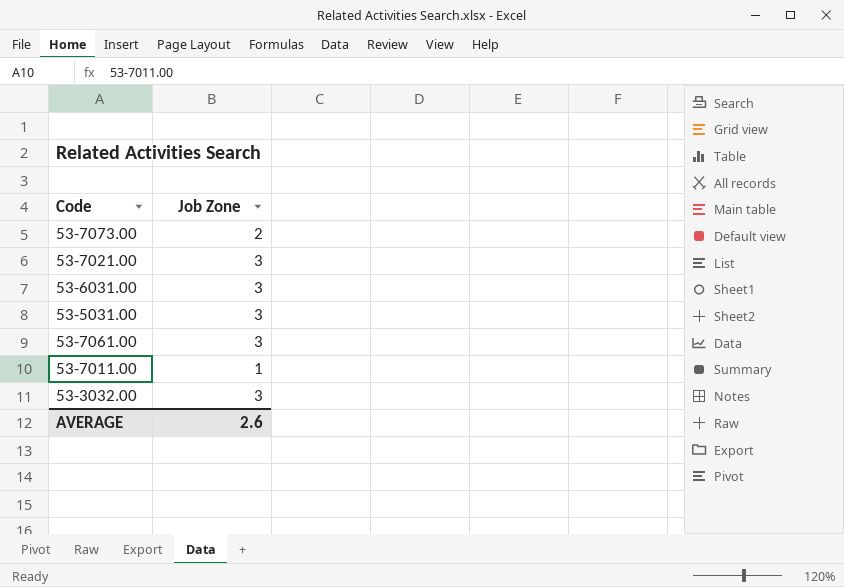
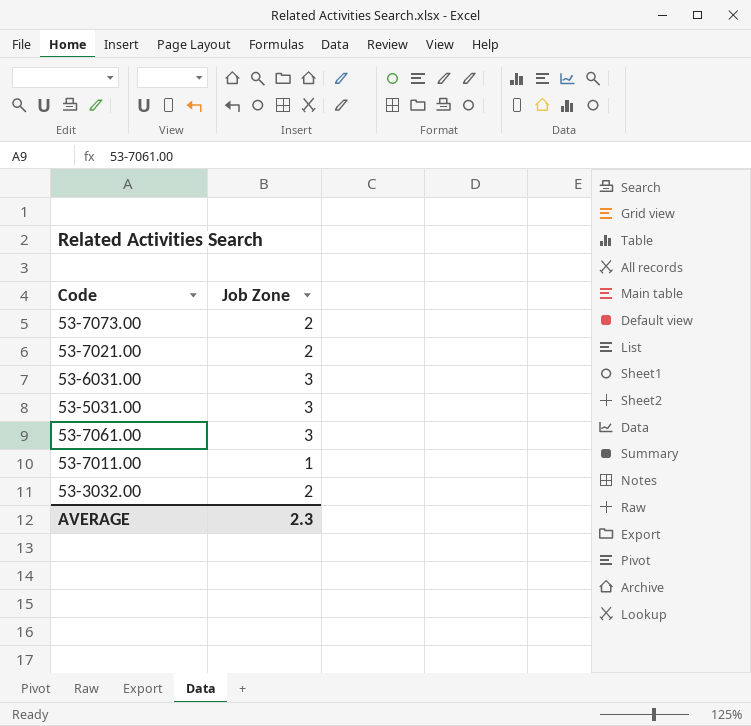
53-7021.00 | Job Zone: 3 -> 2
53-3032.00 | Job Zone: 3 -> 2
AVERAGE | Job Zone: 2.6 -> 2.3

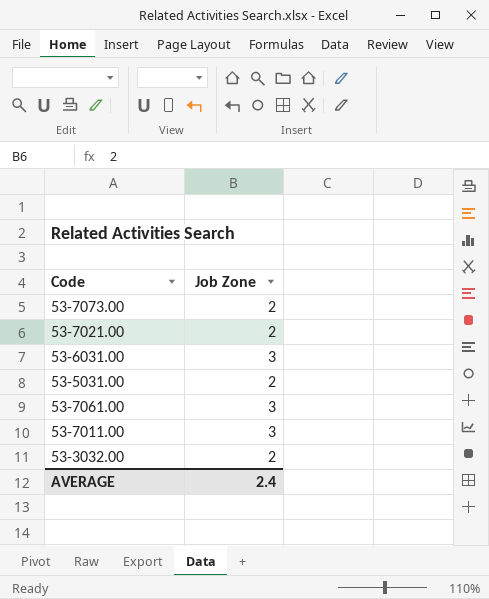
53-5031.00 | Job Zone: 3 -> 2
53-7011.00 | Job Zone: 1 -> 3
AVERAGE | Job Zone: 2.3 -> 2.4

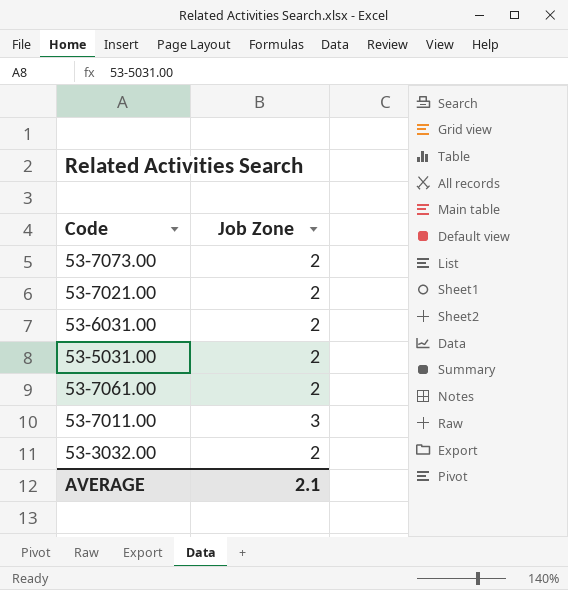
53-6031.00 | Job Zone: 3 -> 2
53-7061.00 | Job Zone: 3 -> 2
AVERAGE | Job Zone: 2.4 -> 2.1

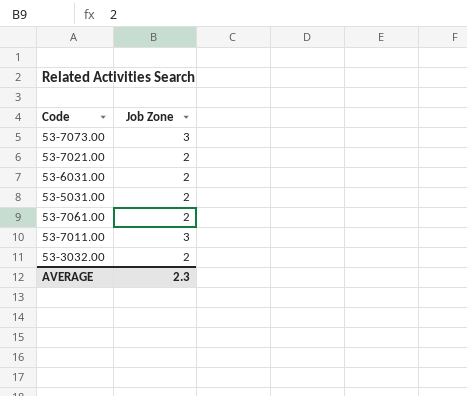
53-7073.00 | Job Zone: 2 -> 3
AVERAGE | Job Zone: 2.1 -> 2.3

